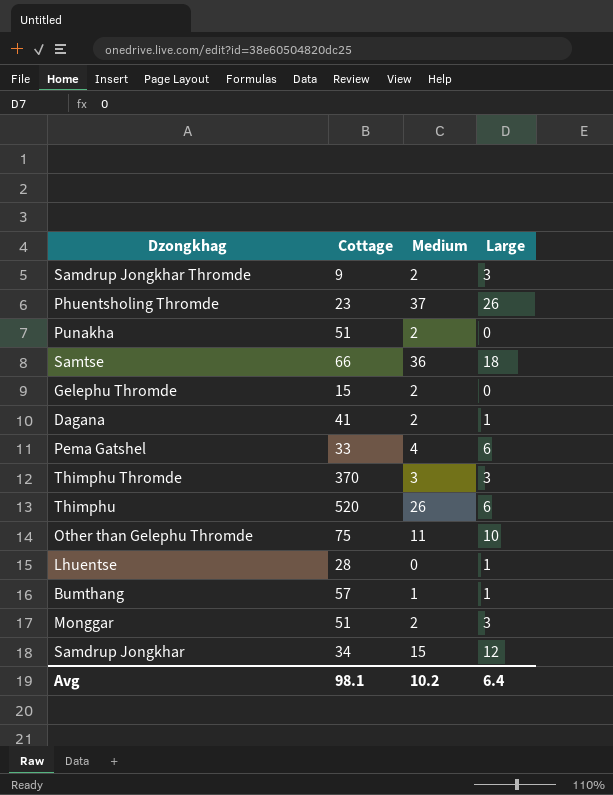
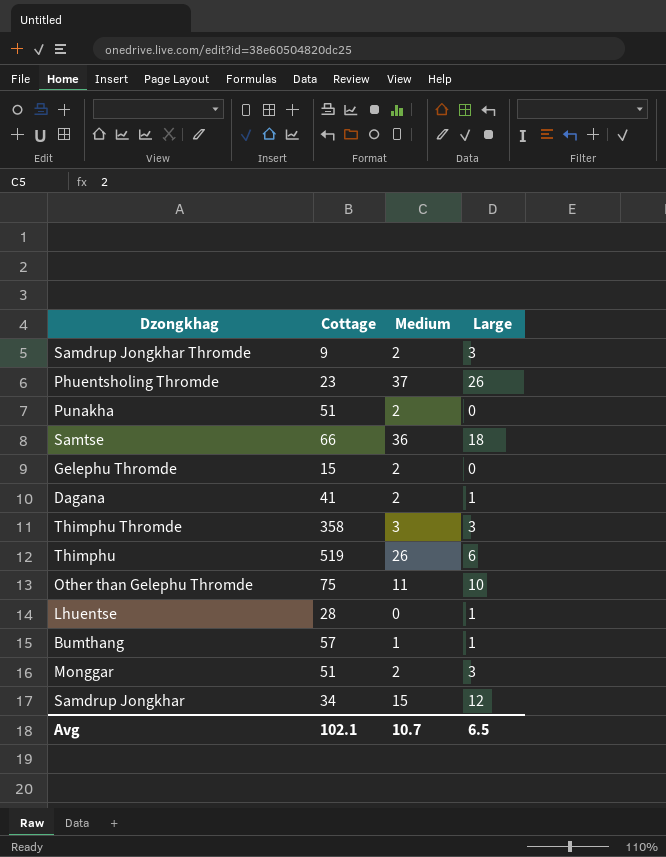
row Pema Gatshel: 33 | 4 | 6 -> none
Thimphu Thromde | Cottage: 370 -> 358
Thimphu | Cottage: 520 -> 519
Avg | Cottage: 98.1 -> 102.1
Avg | Medium: 10.2 -> 10.7
Avg | Large: 6.4 -> 6.5

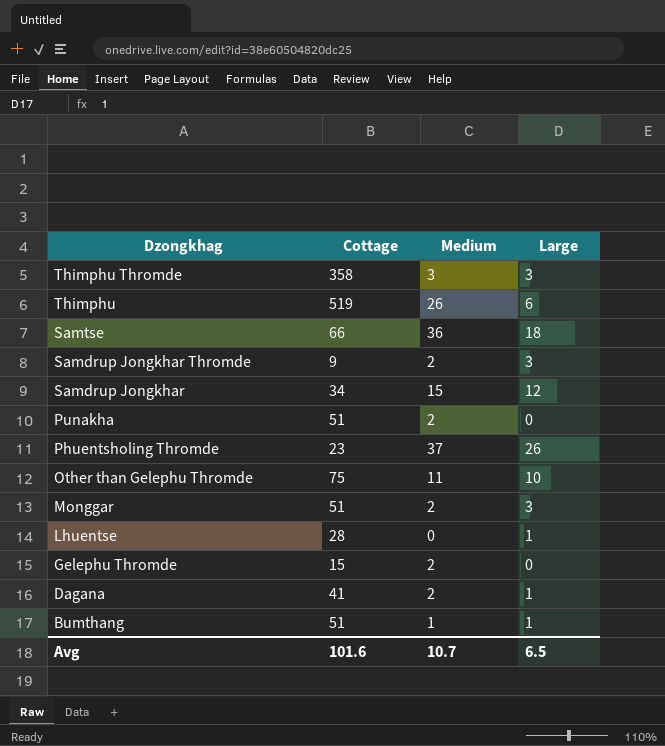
row order: none -> Dzongkhag descending
Bumthang | Cottage: 57 -> 51
Avg | Cottage: 102.1 -> 101.6

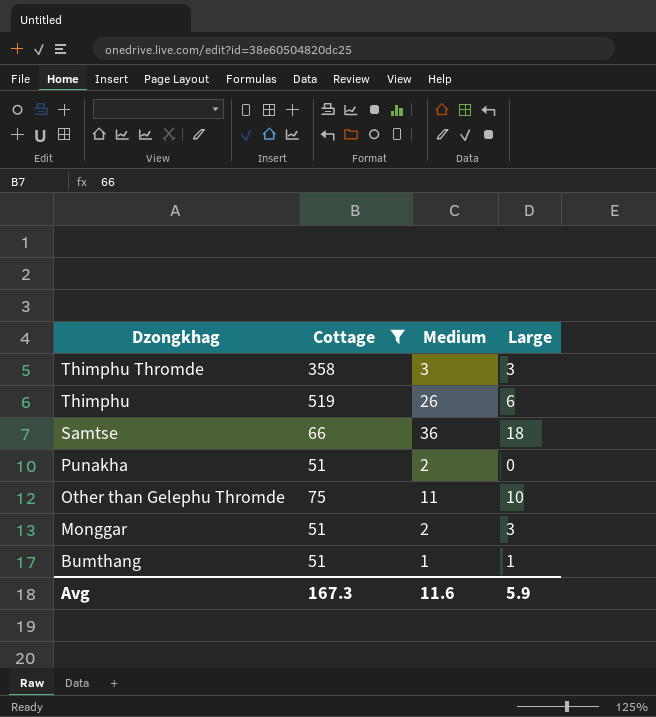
filter: none -> Cottage >= 51
Avg | Cottage: 101.6 -> 167.3
Avg | Medium: 10.7 -> 11.6
Avg | Large: 6.5 -> 5.9

